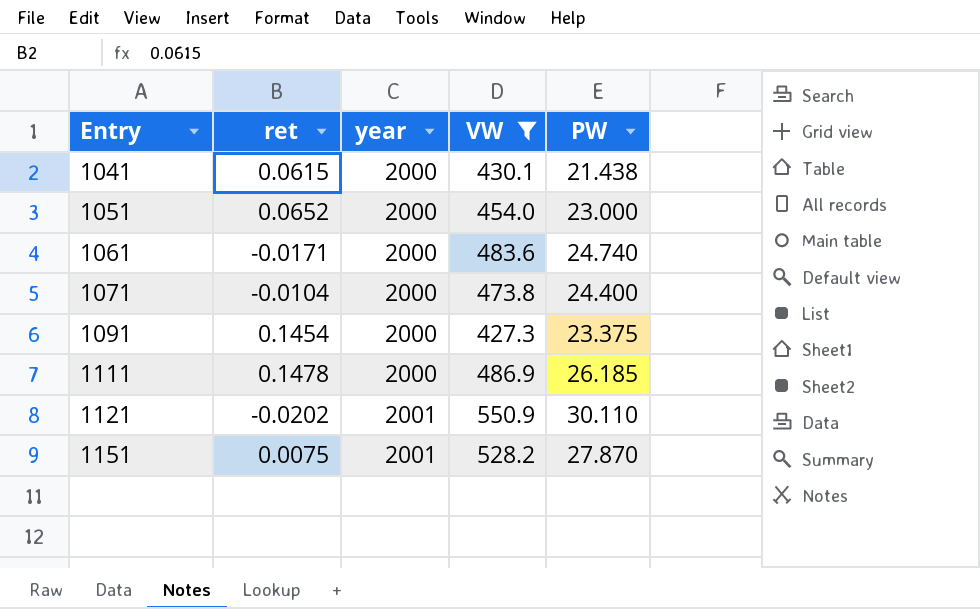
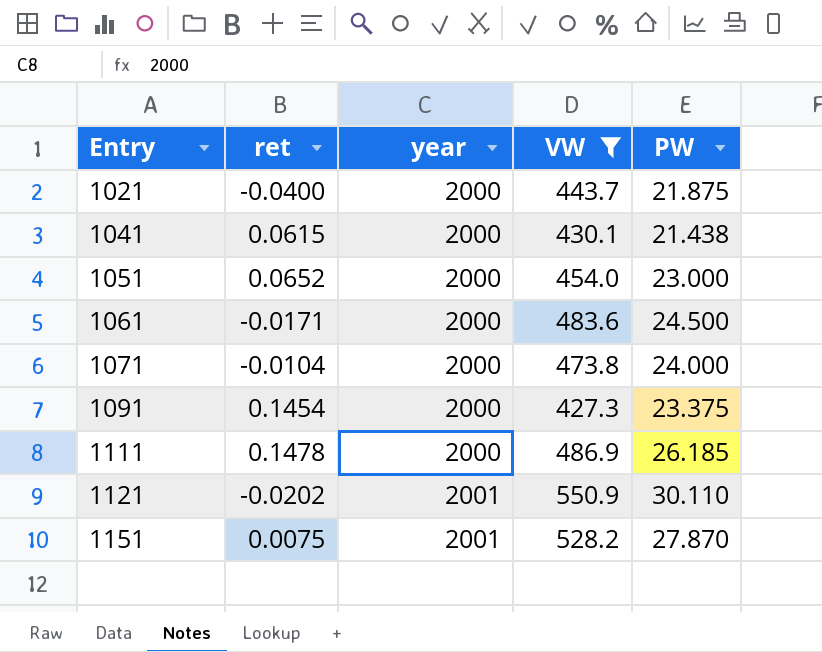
row 1021: none -> -0.0400 | 2000 | 443.7 | 21.875
1061 | PW: 24.740 -> 24.500
1071 | PW: 24.400 -> 24.000

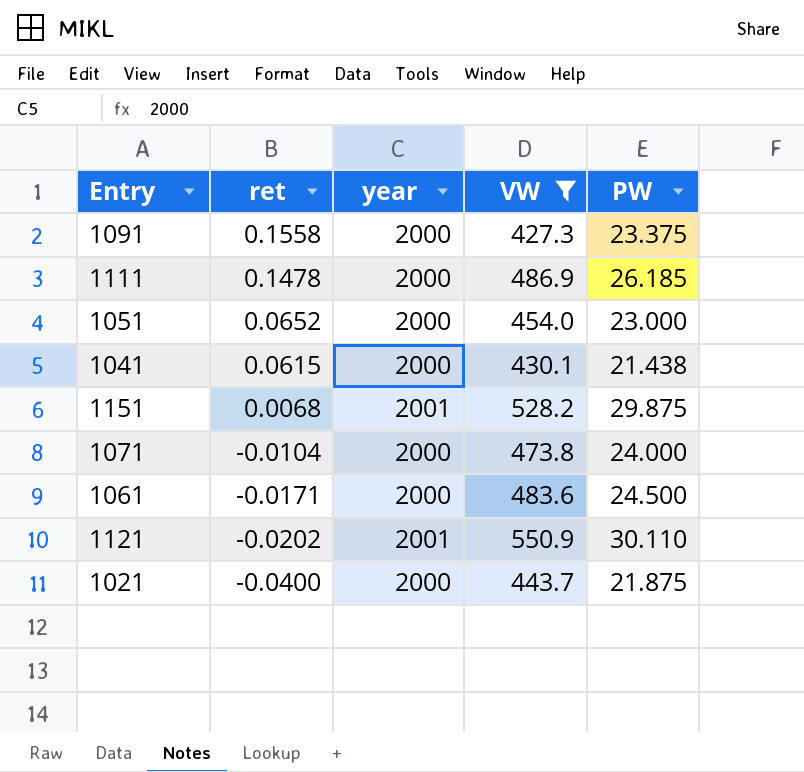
row order: Entry ascending -> ret descending
1091 | ret: 0.1454 -> 0.1558
1151 | ret: 0.0075 -> 0.0068
1151 | PW: 27.870 -> 29.875

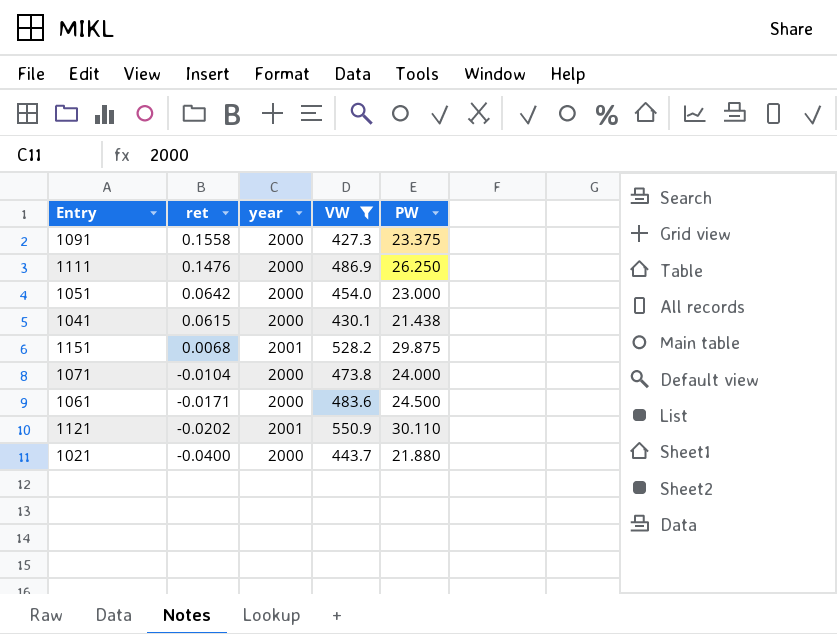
1111 | ret: 0.1478 -> 0.1476
1111 | PW: 26.185 -> 26.250
1051 | ret: 0.0652 -> 0.0642
1021 | PW: 21.875 -> 21.880

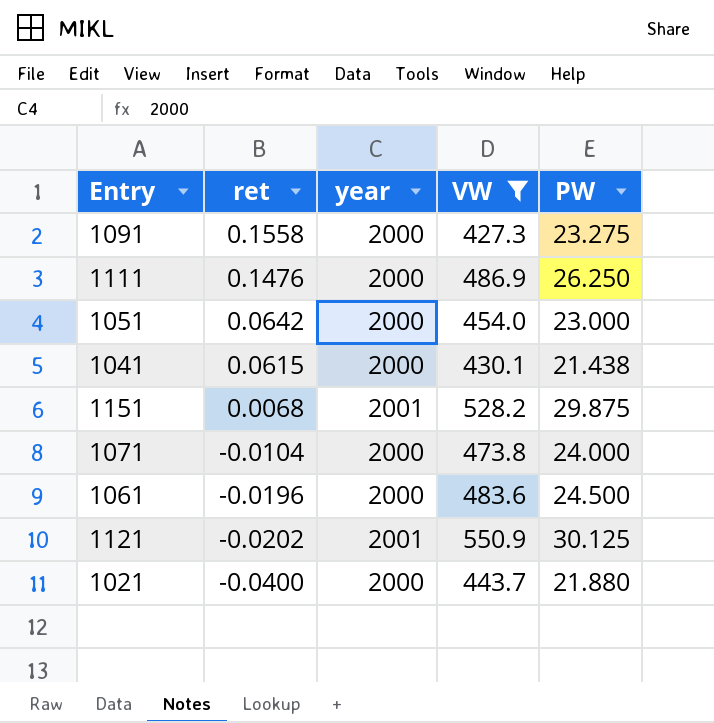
1091 | PW: 23.375 -> 23.275
1061 | ret: -0.0171 -> -0.0196
1121 | PW: 30.110 -> 30.125

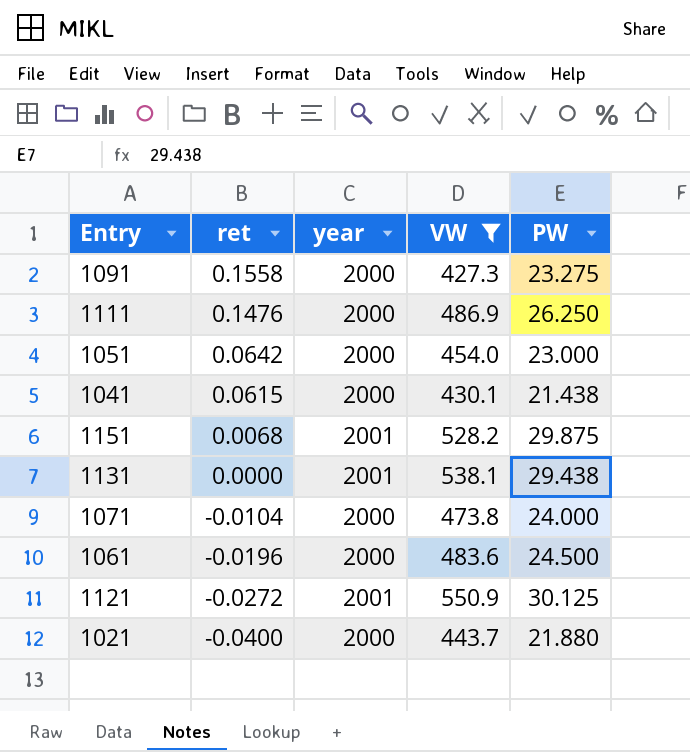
row 1131: none -> 0.0000 | 2001 | 538.1 | 29.438
1121 | ret: -0.0202 -> -0.0272

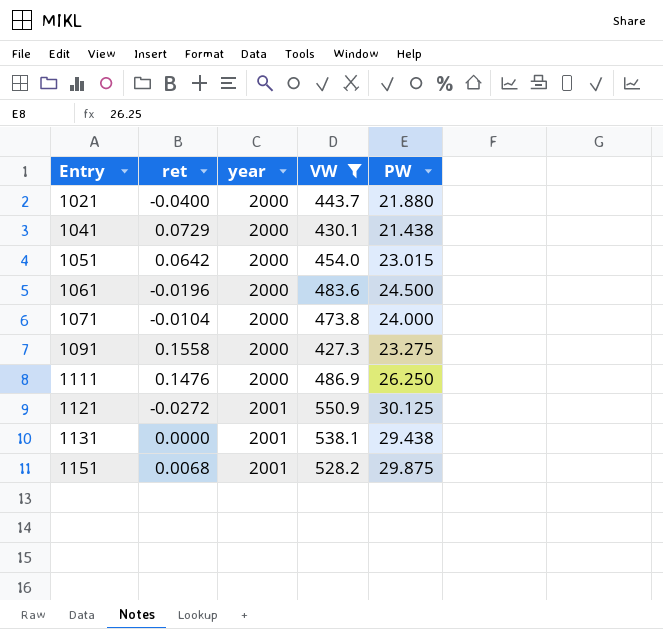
row order: ret descending -> Entry ascending
1041 | ret: 0.0615 -> 0.0729
1051 | PW: 23.000 -> 23.015

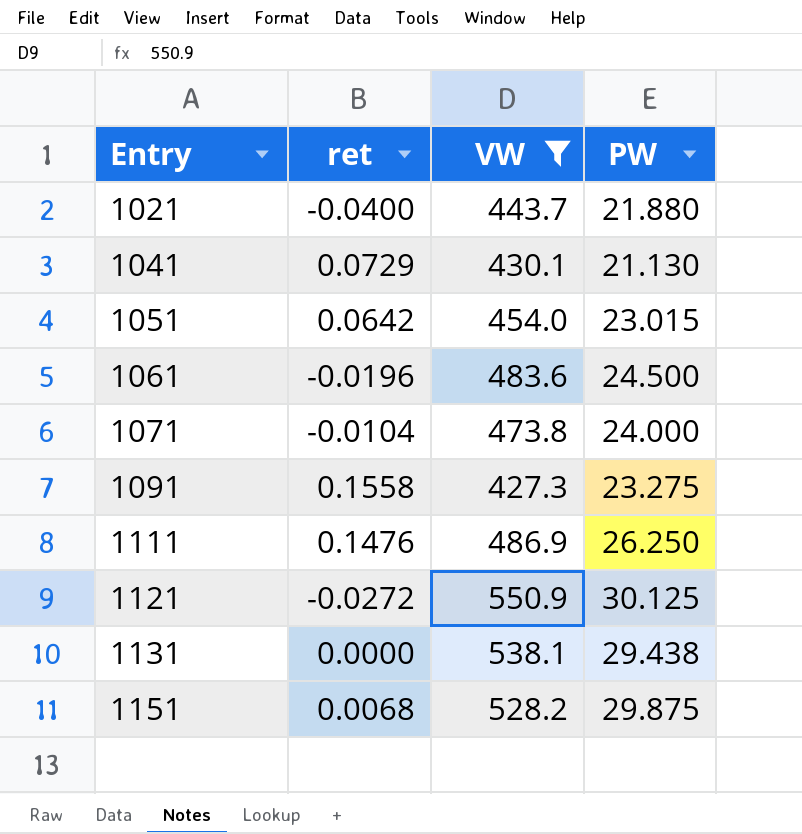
column year | position: 3 -> none
1041 | PW: 21.438 -> 21.130

